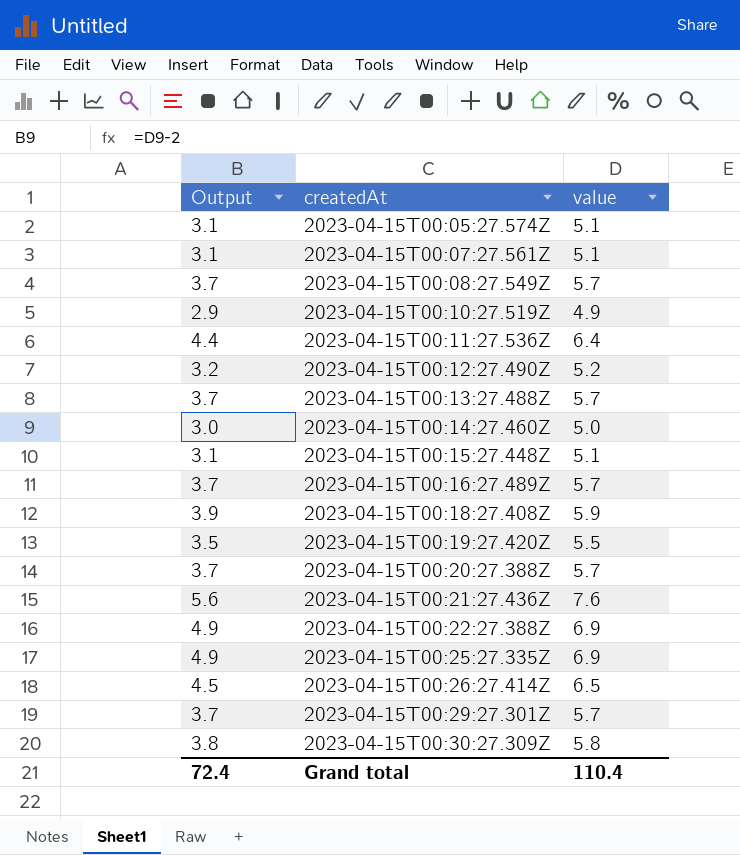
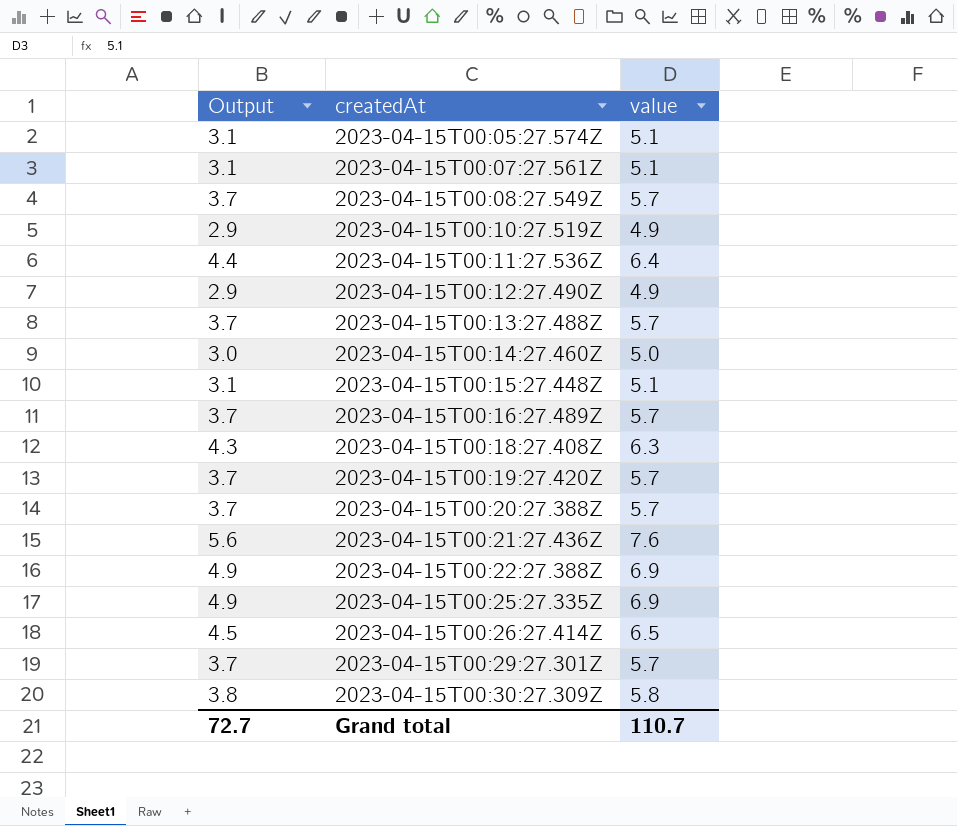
2023-04-15T00:12:27.490Z | Output: 3.2 -> 2.9
2023-04-15T00:12:27.490Z | value: 5.2 -> 4.9
2023-04-15T00:18:27.408Z | Output: 3.9 -> 4.3
2023-04-15T00:18:27.408Z | value: 5.9 -> 6.3
2023-04-15T00:19:27.420Z | Output: 3.5 -> 3.7
2023-04-15T00:19:27.420Z | value: 5.5 -> 5.7
Grand total | Output: 72.4 -> 72.7
Grand total | value: 110.4 -> 110.7

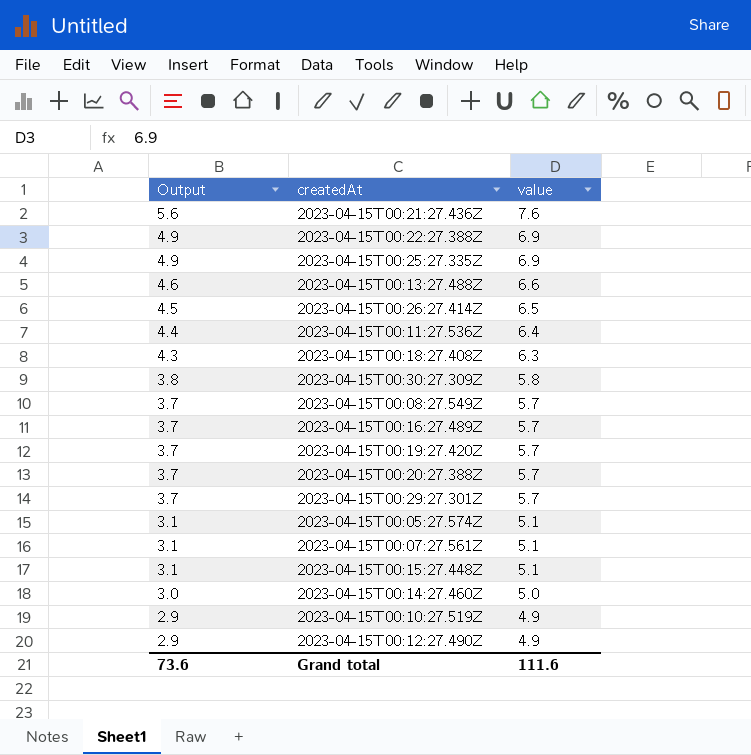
row order: createdAt ascending -> Output descending
2023-04-15T00:13:27.488Z | Output: 3.7 -> 4.6
2023-04-15T00:13:27.488Z | value: 5.7 -> 6.6
Grand total | Output: 72.7 -> 73.6
Grand total | value: 110.7 -> 111.6

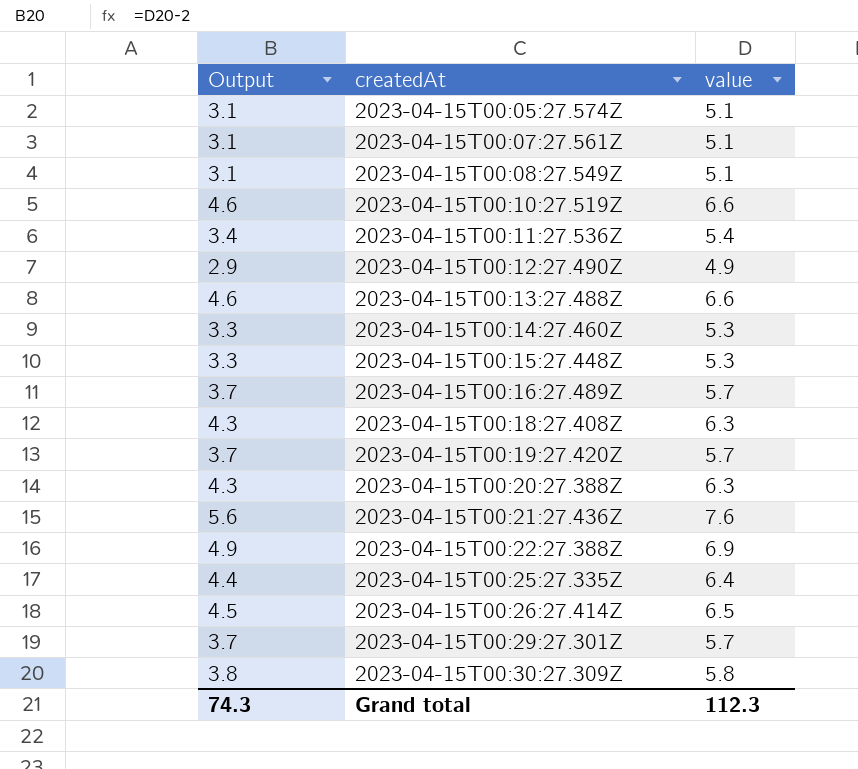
row order: Output descending -> createdAt ascending
2023-04-15T00:08:27.549Z | Output: 3.7 -> 3.1
2023-04-15T00:08:27.549Z | value: 5.7 -> 5.1
2023-04-15T00:10:27.519Z | Output: 2.9 -> 4.6
2023-04-15T00:10:27.519Z | value: 4.9 -> 6.6
2023-04-15T00:11:27.536Z | Output: 4.4 -> 3.4
2023-04-15T00:11:27.536Z | value: 6.4 -> 5.4
2023-04-15T00:14:27.460Z | Output: 3.0 -> 3.3
2023-04-15T00:14:27.460Z | value: 5.0 -> 5.3
2023-04-15T00:15:27.448Z | Output: 3.1 -> 3.3
2023-04-15T00:15:27.448Z | value: 5.1 -> 5.3
2023-04-15T00:20:27.388Z | Output: 3.7 -> 4.3
2023-04-15T00:20:27.388Z | value: 5.7 -> 6.3
2023-04-15T00:25:27.335Z | Output: 4.9 -> 4.4
2023-04-15T00:25:27.335Z | value: 6.9 -> 6.4
Grand total | Output: 73.6 -> 74.3
Grand total | value: 111.6 -> 112.3

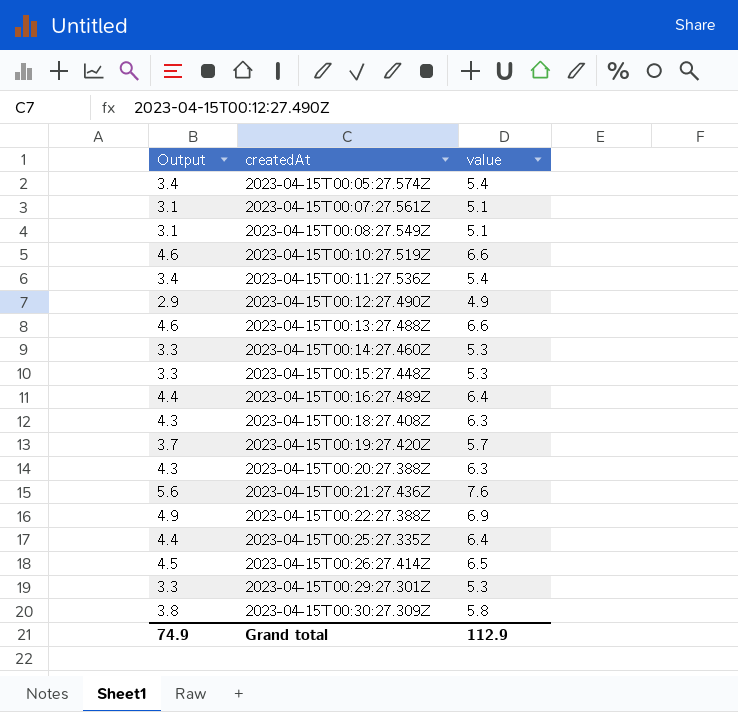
2023-04-15T00:05:27.574Z | Output: 3.1 -> 3.4
2023-04-15T00:05:27.574Z | value: 5.1 -> 5.4
2023-04-15T00:16:27.489Z | Output: 3.7 -> 4.4
2023-04-15T00:16:27.489Z | value: 5.7 -> 6.4
2023-04-15T00:29:27.301Z | Output: 3.7 -> 3.3
2023-04-15T00:29:27.301Z | value: 5.7 -> 5.3
Grand total | Output: 74.3 -> 74.9
Grand total | value: 112.3 -> 112.9

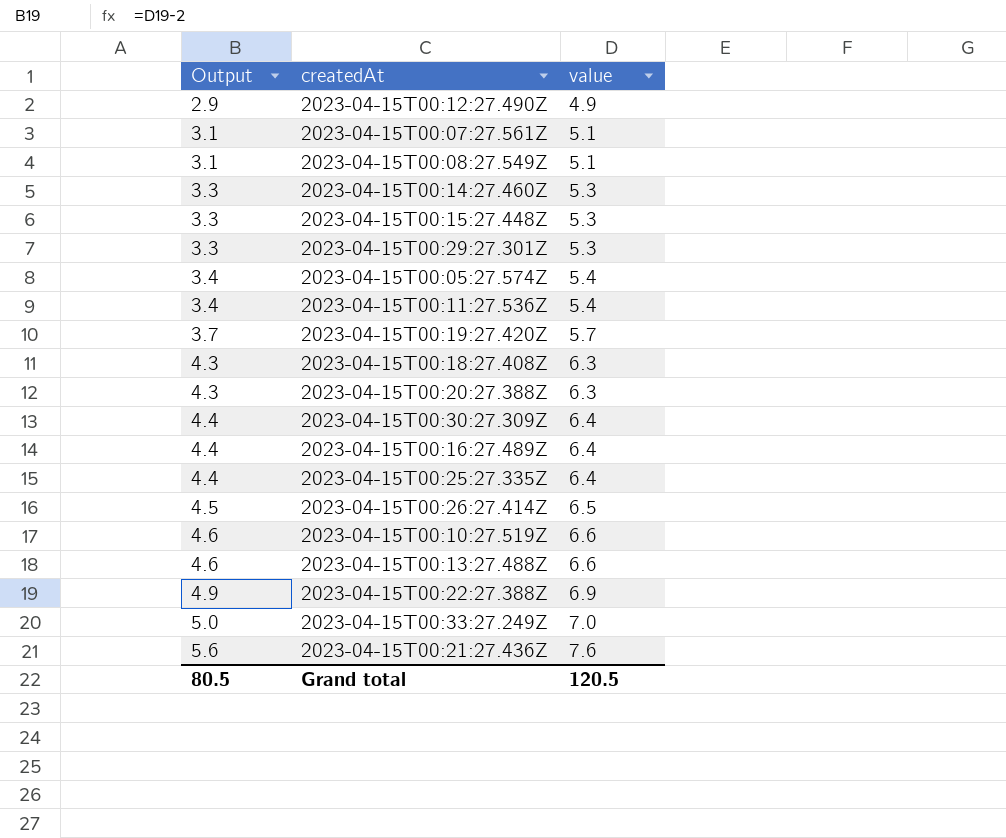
row order: createdAt ascending -> Output ascending
2023-04-15T00:30:27.309Z | Output: 3.8 -> 4.4
2023-04-15T00:30:27.309Z | value: 5.8 -> 6.4
row 2023-04-15T00:33:27.249Z: none -> 5.0 | 7.0
Grand total | Output: 74.9 -> 80.5
Grand total | value: 112.9 -> 120.5

